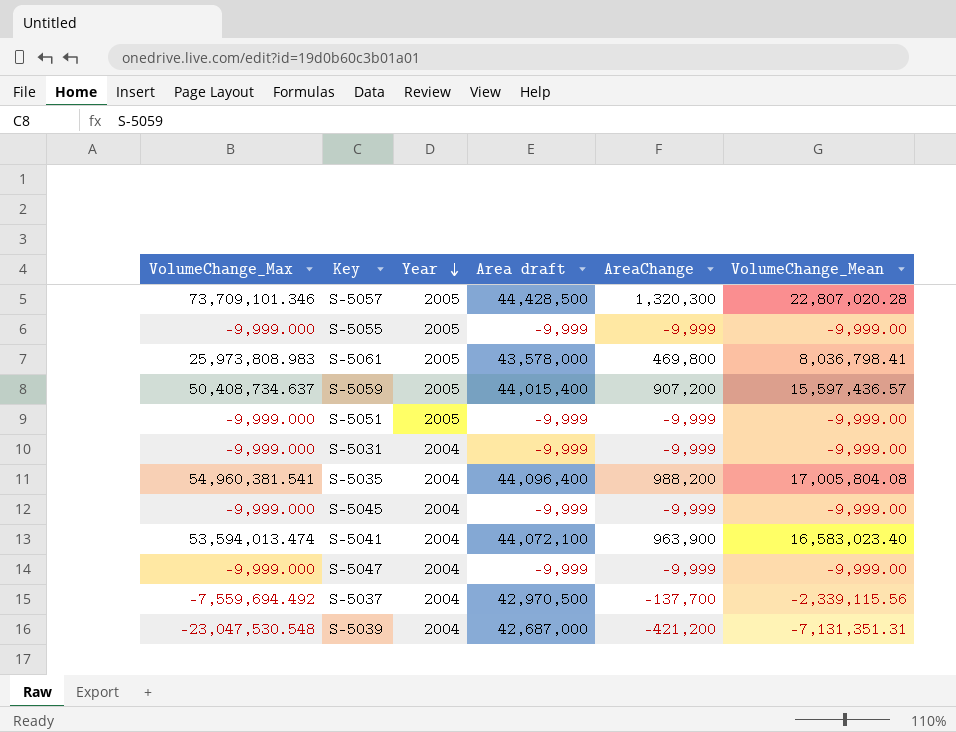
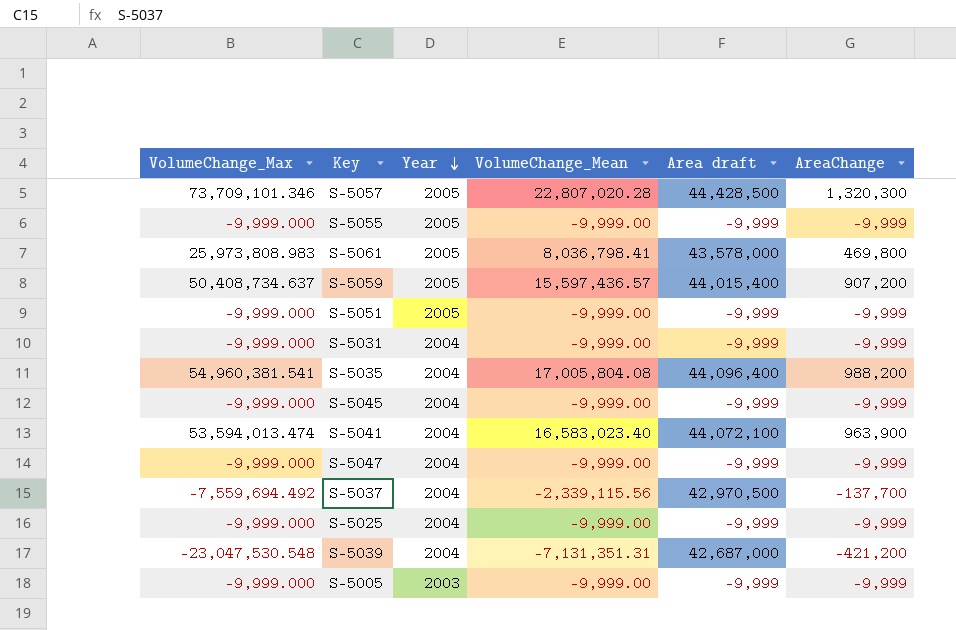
column VolumeChange_Mean | position: 6 -> 4
row S-5025: none -> -9,999.000 | 2004 | -9,999.00 | -9,999 | -9,999
row S-5005: none -> -9,999.000 | 2003 | -9,999.00 | -9,999 | -9,999

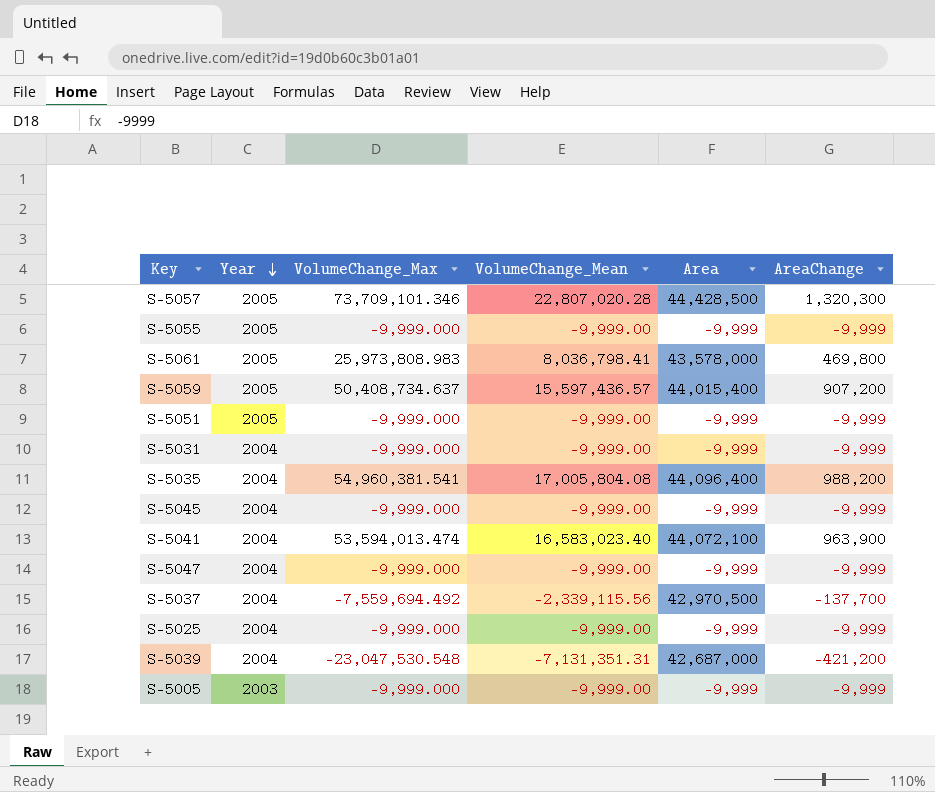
column VolumeChange_Max | position: 1 -> 3
column name: Area draft -> Area

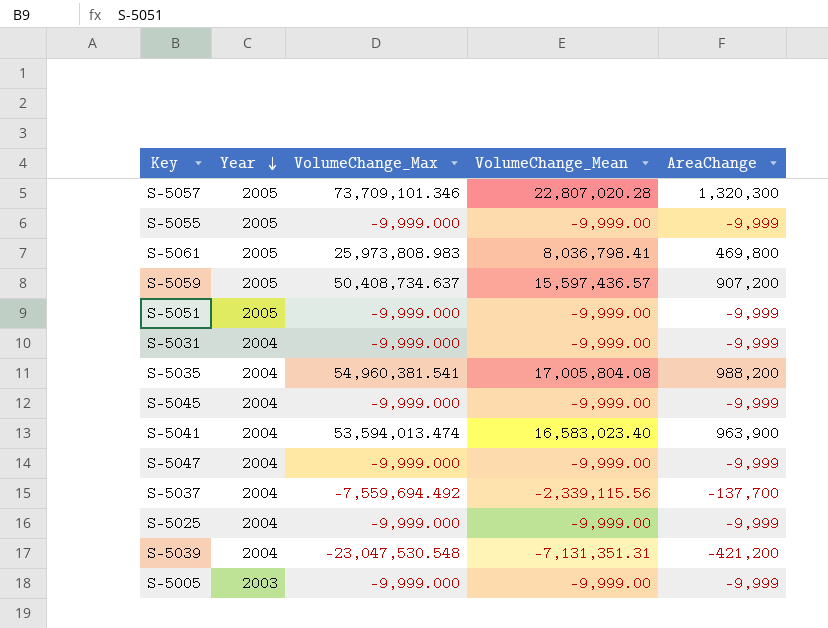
column Area | position: 5 -> none

